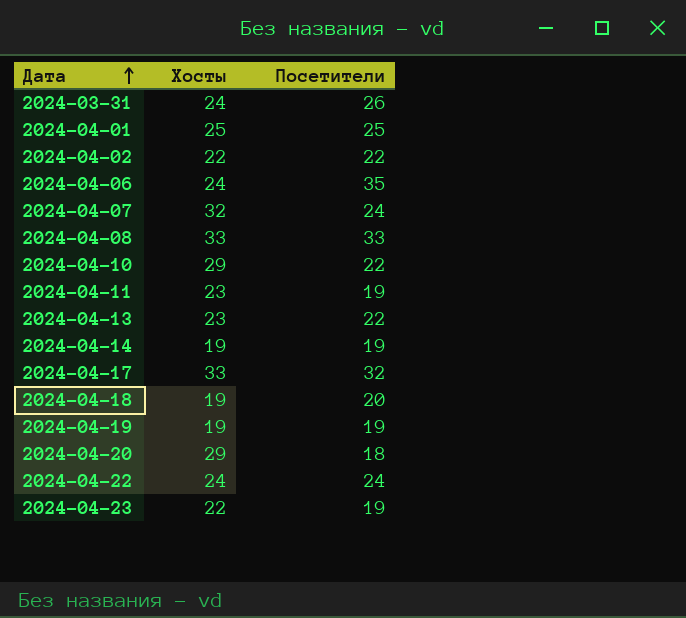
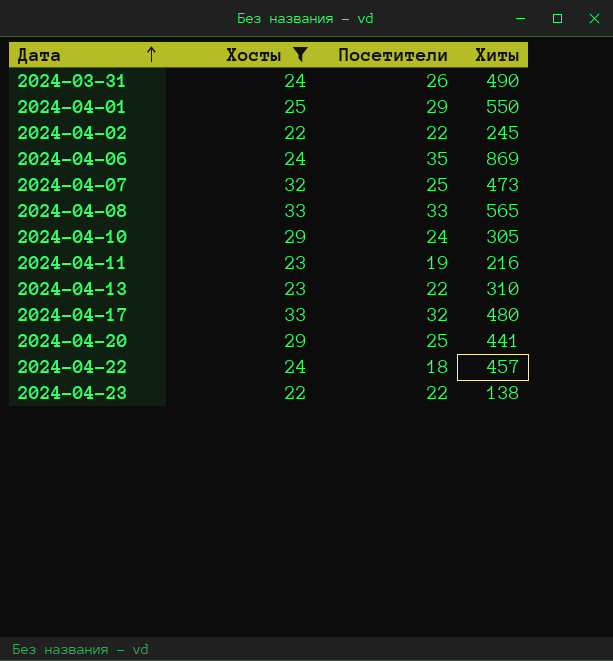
filter: none -> Хосты != 19
column Хиты | position: none -> 4
2024-04-01 | Посетители: 25 -> 29
2024-04-07 | Посетители: 24 -> 25
2024-04-10 | Посетители: 22 -> 24
2024-04-20 | Посетители: 18 -> 25
2024-04-22 | Посетители: 24 -> 18
2024-04-23 | Посетители: 19 -> 22

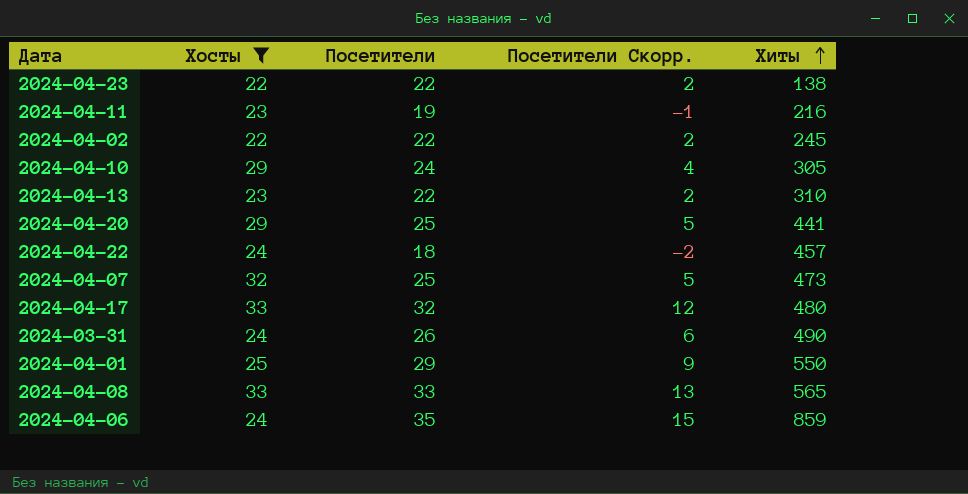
row order: Дата ascending -> Хиты ascending
column Посетители Скорр. | formula: none -> [Посетители] - 20
2024-04-06 | Хиты: 869 -> 859

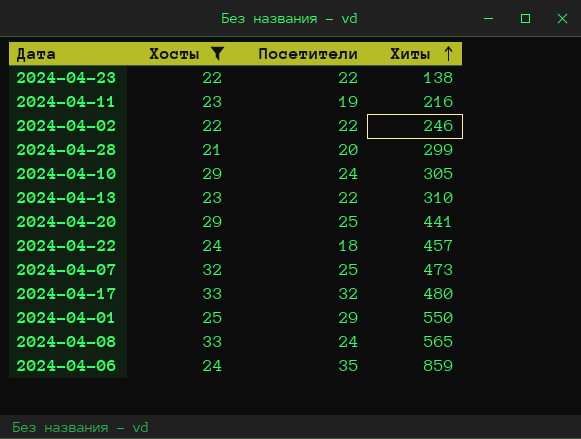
column Посетители Скорр. | formula: [Посетители] - 20 -> none
row 2024-03-31: 24 | 26 | 6 | 490 -> none
2024-04-02 | Хиты: 245 -> 246
row 2024-04-28: none -> 21 | 20 | 299
2024-04-08 | Посетители: 33 -> 24

